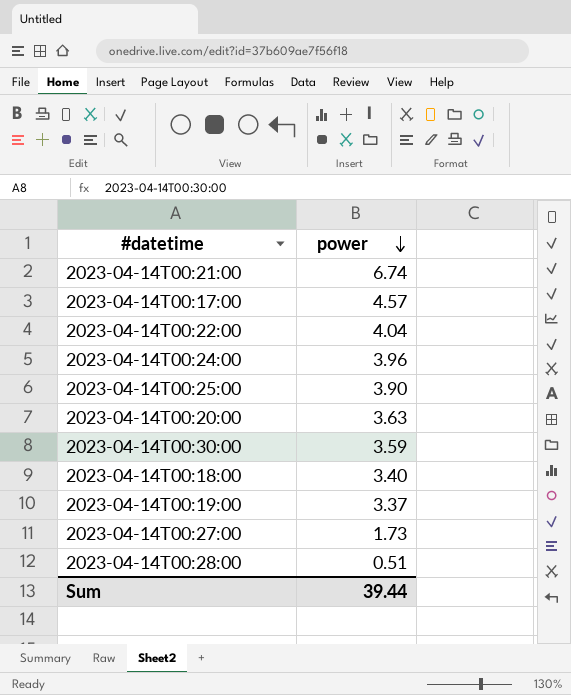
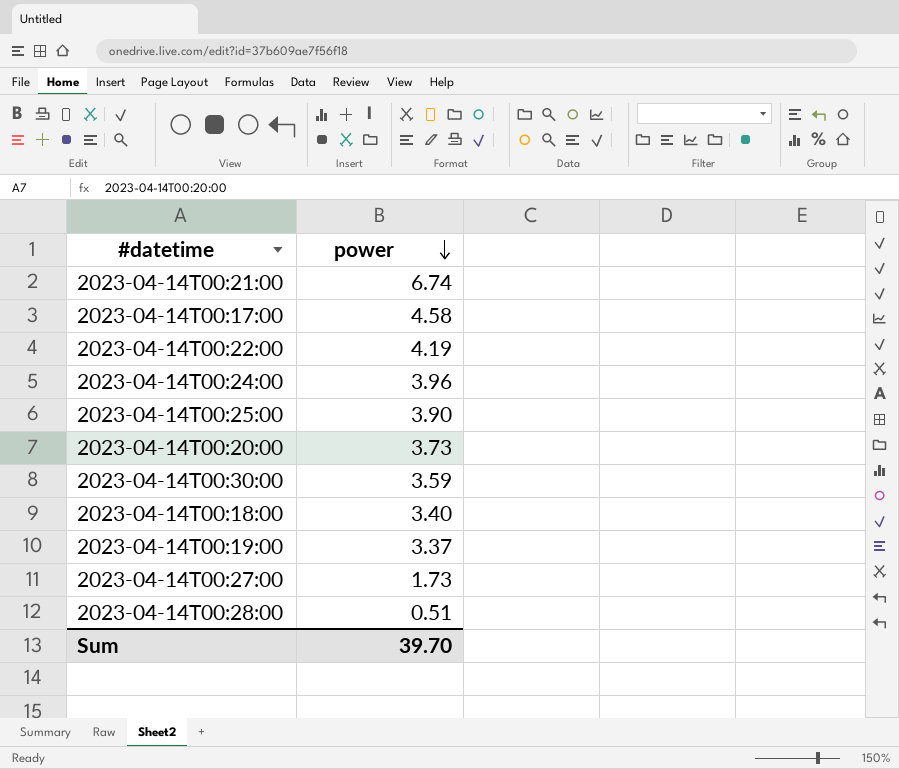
2023-04-14T00:17:00 | power: 4.57 -> 4.58
2023-04-14T00:22:00 | power: 4.04 -> 4.19
2023-04-14T00:20:00 | power: 3.63 -> 3.73
Sum | power: 39.44 -> 39.70

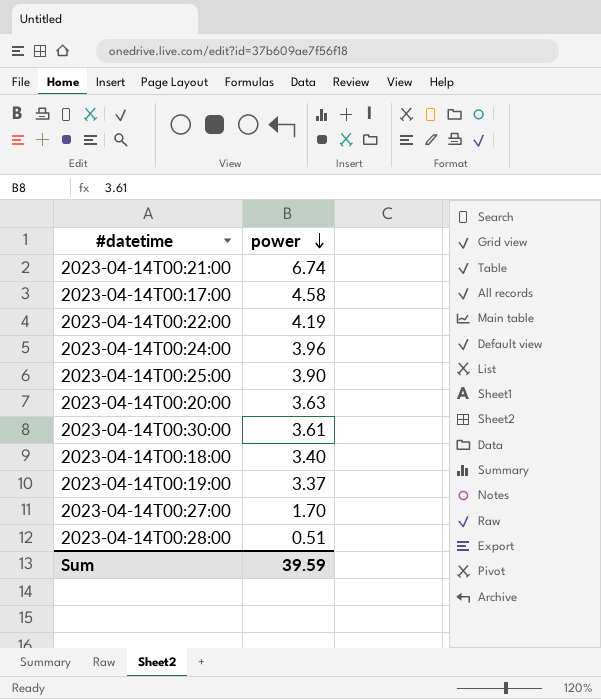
2023-04-14T00:20:00 | power: 3.73 -> 3.63
2023-04-14T00:30:00 | power: 3.59 -> 3.61
2023-04-14T00:27:00 | power: 1.73 -> 1.70
Sum | power: 39.70 -> 39.59

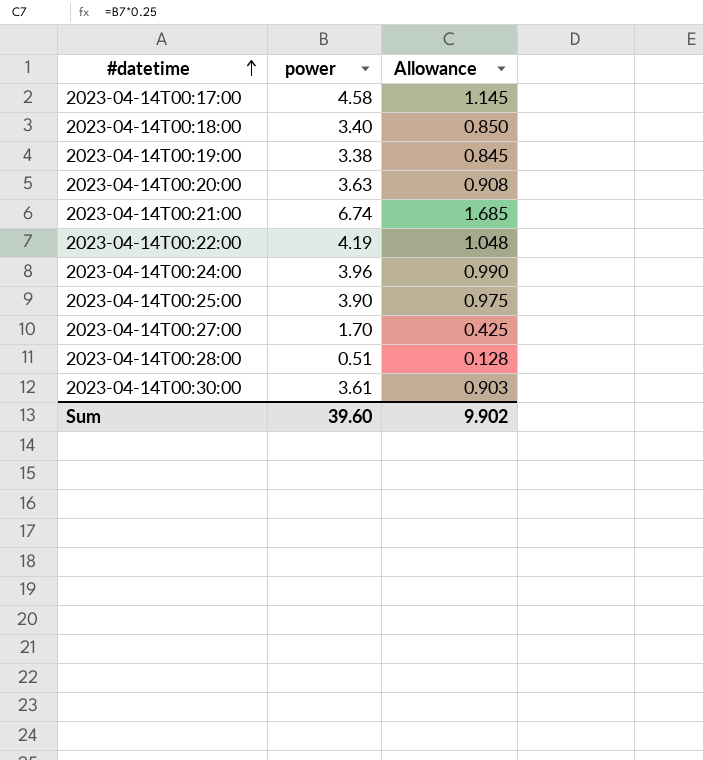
row order: power descending -> #datetime ascending
column Allowance | formula: none -> [power] * 0.25
2023-04-14T00:19:00 | power: 3.37 -> 3.38
Sum | power: 39.59 -> 39.60

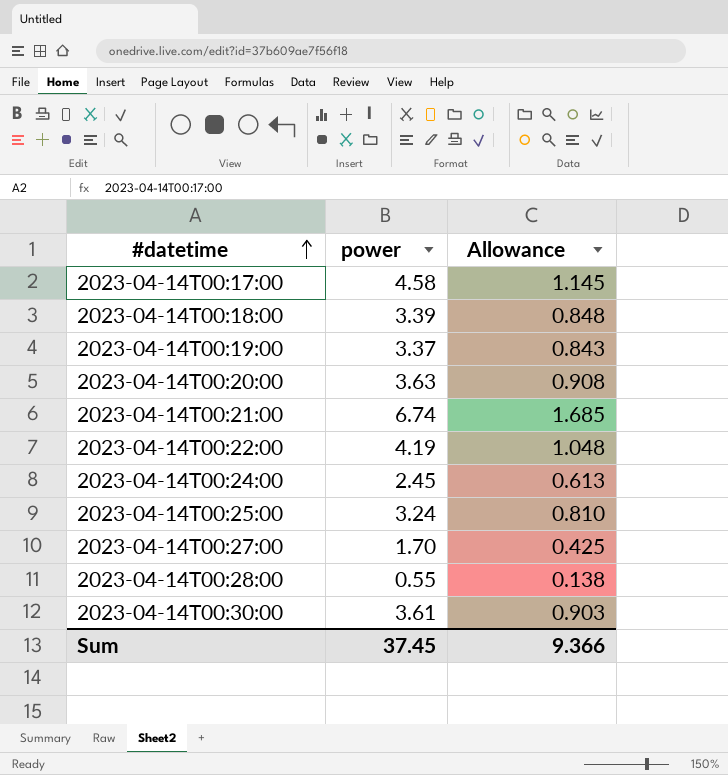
2023-04-14T00:18:00 | power: 3.40 -> 3.39
2023-04-14T00:18:00 | Allowance: 0.850 -> 0.848
2023-04-14T00:19:00 | power: 3.38 -> 3.37
2023-04-14T00:19:00 | Allowance: 0.845 -> 0.843
2023-04-14T00:24:00 | power: 3.96 -> 2.45
2023-04-14T00:24:00 | Allowance: 0.990 -> 0.613
2023-04-14T00:25:00 | power: 3.90 -> 3.24
2023-04-14T00:25:00 | Allowance: 0.975 -> 0.810
2023-04-14T00:28:00 | power: 0.51 -> 0.55
2023-04-14T00:28:00 | Allowance: 0.128 -> 0.138
Sum | power: 39.60 -> 37.45
Sum | Allowance: 9.902 -> 9.366

